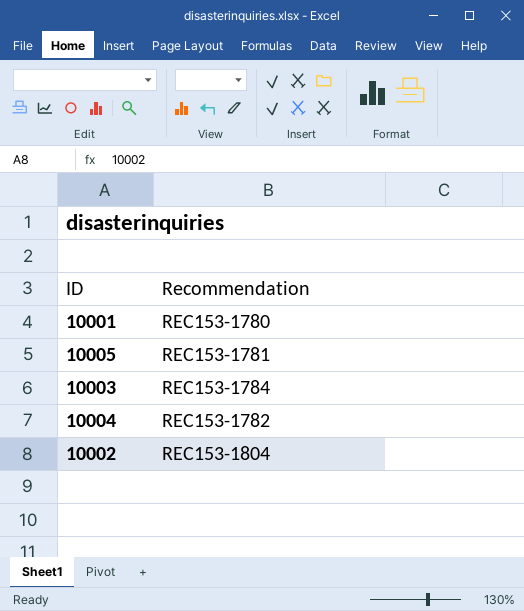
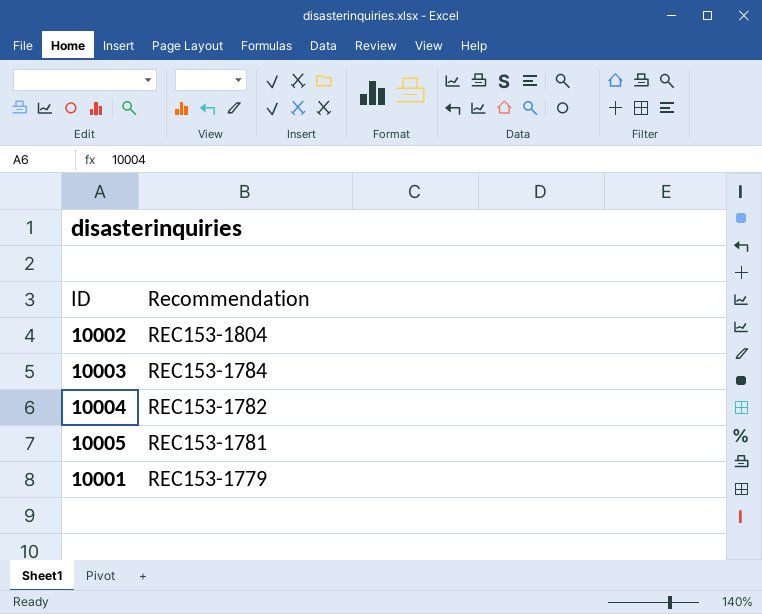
row order: none -> Recommendation descending
10001 | Recommendation: REC153-1780 -> REC153-1779

